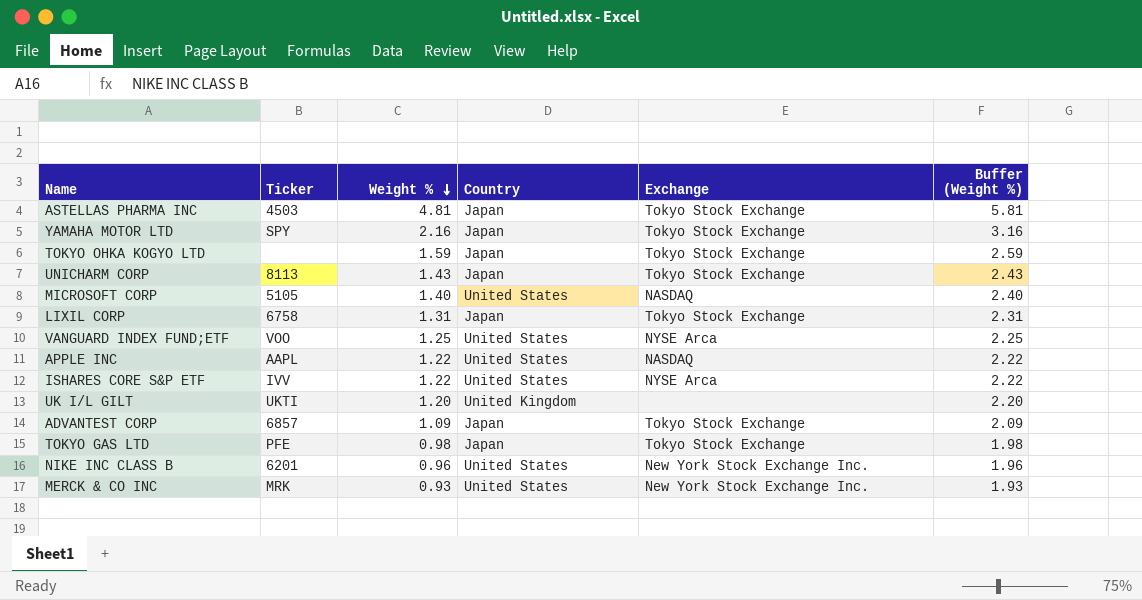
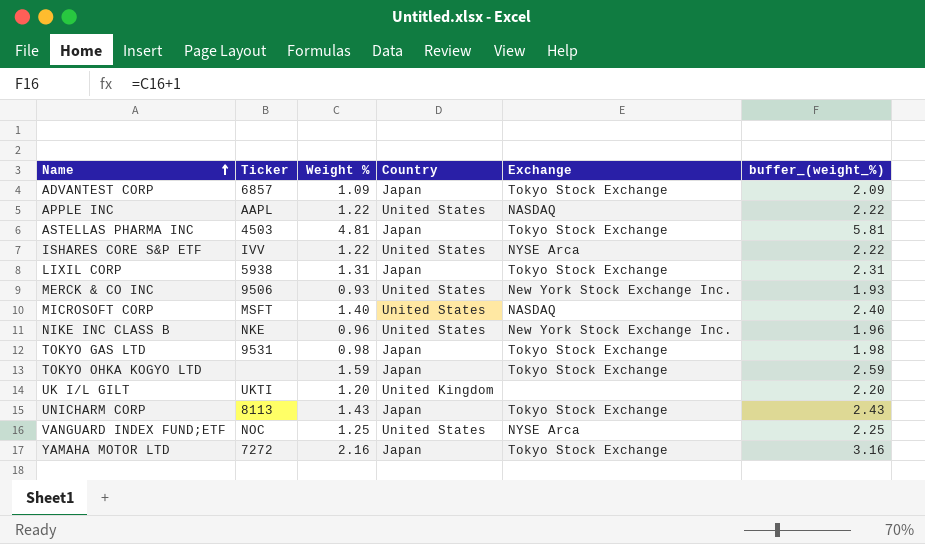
row order: Weight % descending -> Name ascending
column name: Buffer (Weight %) -> buffer_(weight_%)
LIXIL CORP | Ticker: 6758 -> 5938
MERCK & CO INC | Ticker: MRK -> 9506
MICROSOFT CORP | Ticker: 5105 -> MSFT
NIKE INC CLASS B | Ticker: 6201 -> NKE
TOKYO GAS LTD | Ticker: PFE -> 9531
VANGUARD INDEX FUND;ETF | Ticker: VOO -> NOC
YAMAHA MOTOR LTD | Ticker: SPY -> 7272

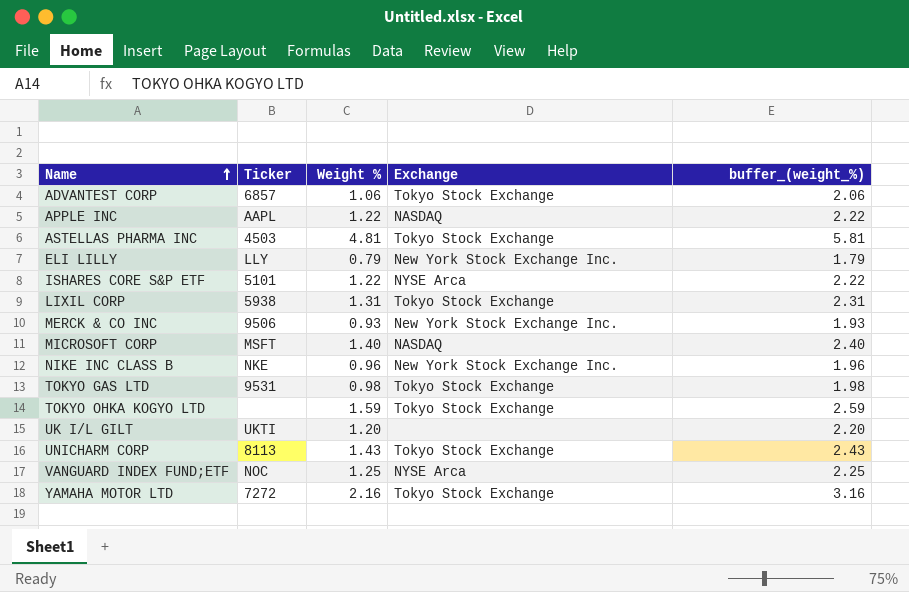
column Country | position: 4 -> none
ADVANTEST CORP | Weight %: 1.09 -> 1.06
ADVANTEST CORP | buffer_(weight_%): 2.09 -> 2.06
row ELI LILLY: none -> LLY | 0.79 | New York Stock Exchange Inc. | 1.79
ISHARES CORE S&P ETF | Ticker: IVV -> 5101

